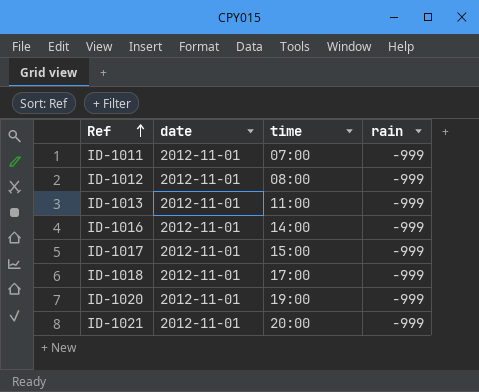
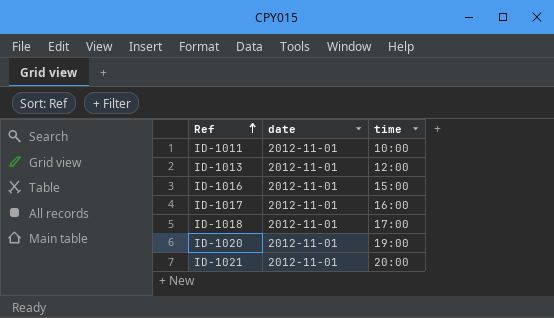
column rain | position: 4 -> none
row ID-1012: 2012-11-01 | 08:00 | -999 -> none
ID-1011 | time: 07:00 -> 10:00
ID-1013 | time: 11:00 -> 12:00
ID-1016 | time: 14:00 -> 15:00
ID-1017 | time: 15:00 -> 16:00

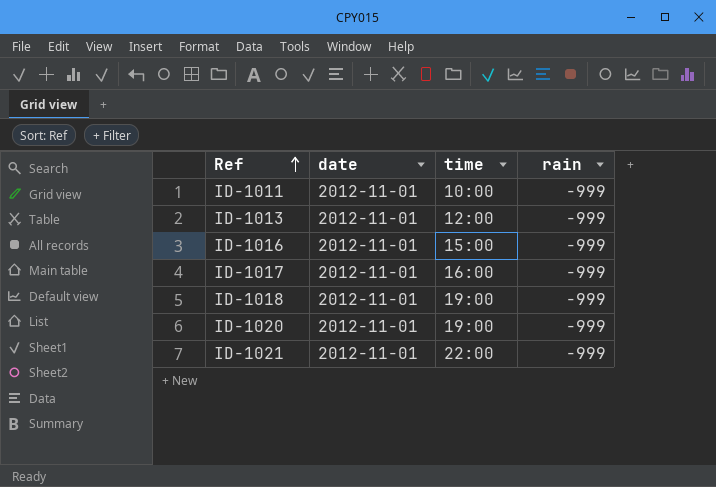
column rain | position: none -> 4
ID-1018 | time: 17:00 -> 19:00
ID-1021 | time: 20:00 -> 22:00

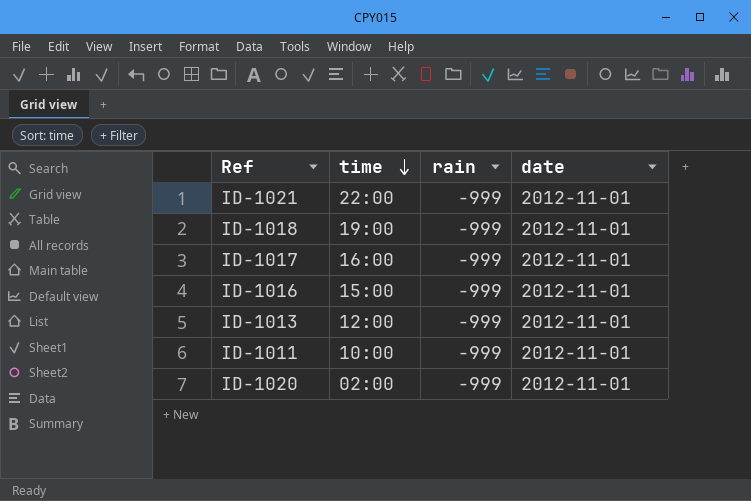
row order: Ref ascending -> time descending
column date | position: 2 -> 4
ID-1020 | time: 19:00 -> 02:00

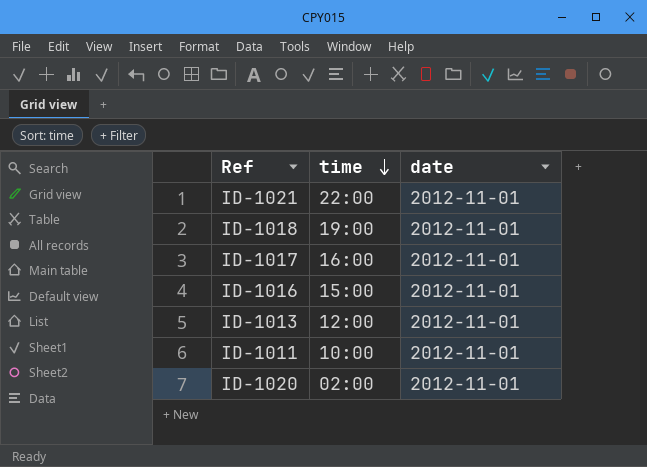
column rain | position: 3 -> none

